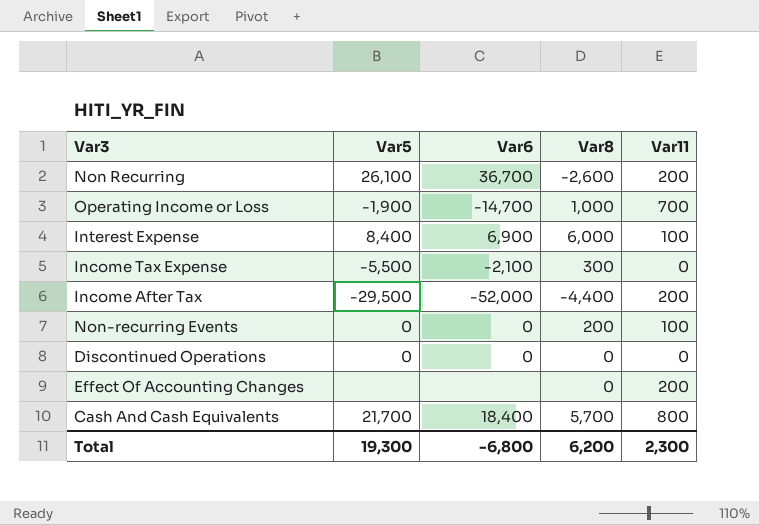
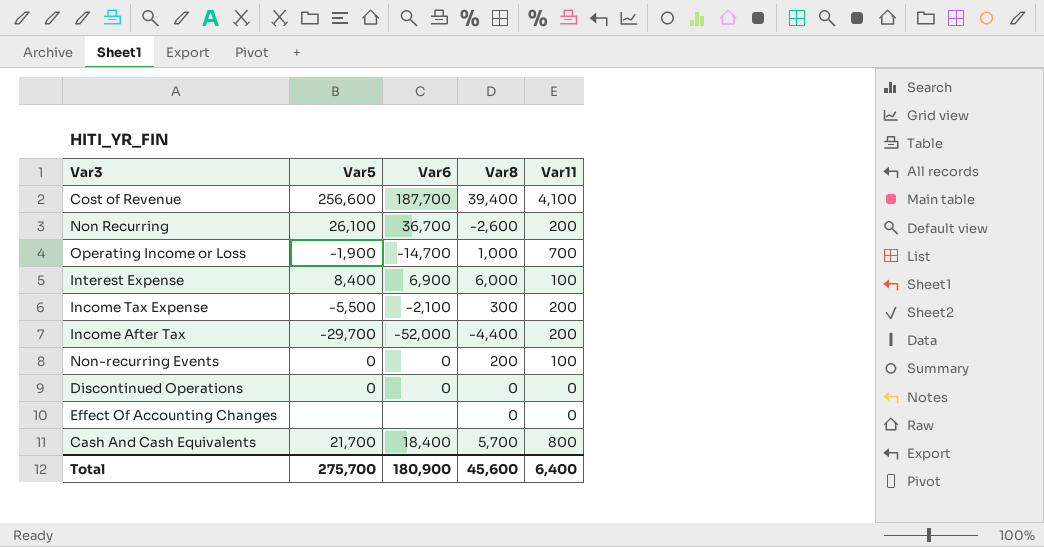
row Cost of Revenue: none -> 256,600 | 187,700 | 39,400 | 4,100
Income Tax Expense | Var11: 0 -> 200
Income After Tax | Var5: -29,500 -> -29,700
Effect Of Accounting Changes | Var11: 200 -> 0
Total | Var5: 19,300 -> 275,700
Total | Var6: -6,800 -> 180,900
Total | Var8: 6,200 -> 45,600
Total | Var11: 2,300 -> 6,400

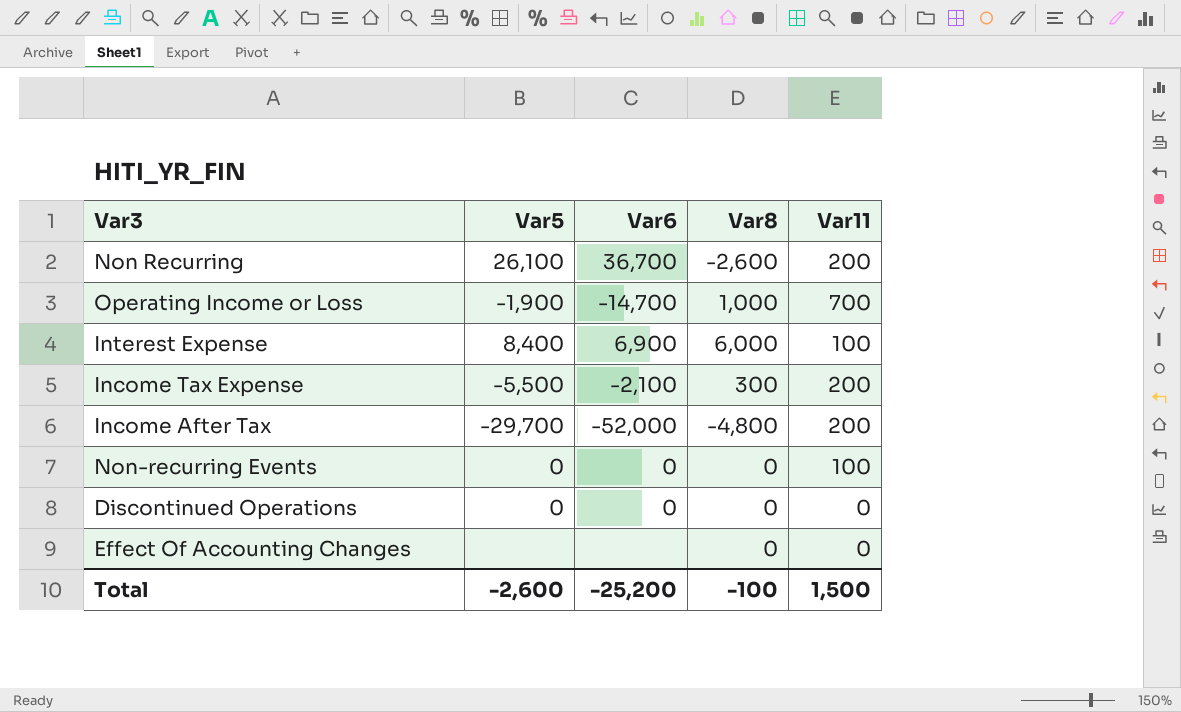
row Cost of Revenue: 256,600 | 187,700 | 39,400 | 4,100 -> none
row Cash And Cash Equivalents: 21,700 | 18,400 | 5,700 | 800 -> none
Income After Tax | Var8: -4,400 -> -4,800
Non-recurring Events | Var8: 200 -> 0
Total | Var5: 275,700 -> -2,600
Total | Var6: 180,900 -> -25,200
Total | Var8: 45,600 -> -100
Total | Var11: 6,400 -> 1,500

